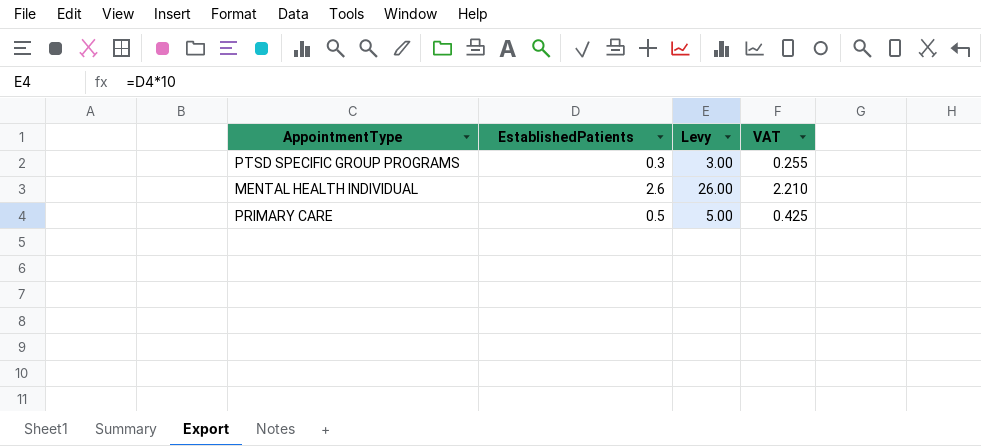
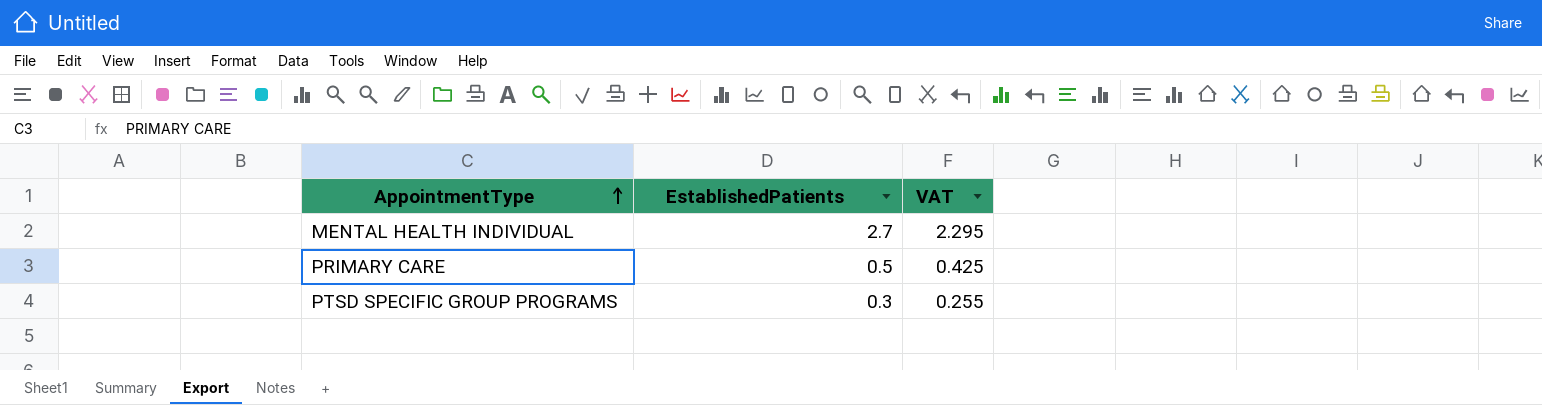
row order: none -> AppointmentType ascending
column Levy | formula: [EstablishedPatients] * 10 -> none
MENTAL HEALTH INDIVIDUAL | EstablishedPatients: 2.6 -> 2.7
MENTAL HEALTH INDIVIDUAL | VAT: 2.210 -> 2.295

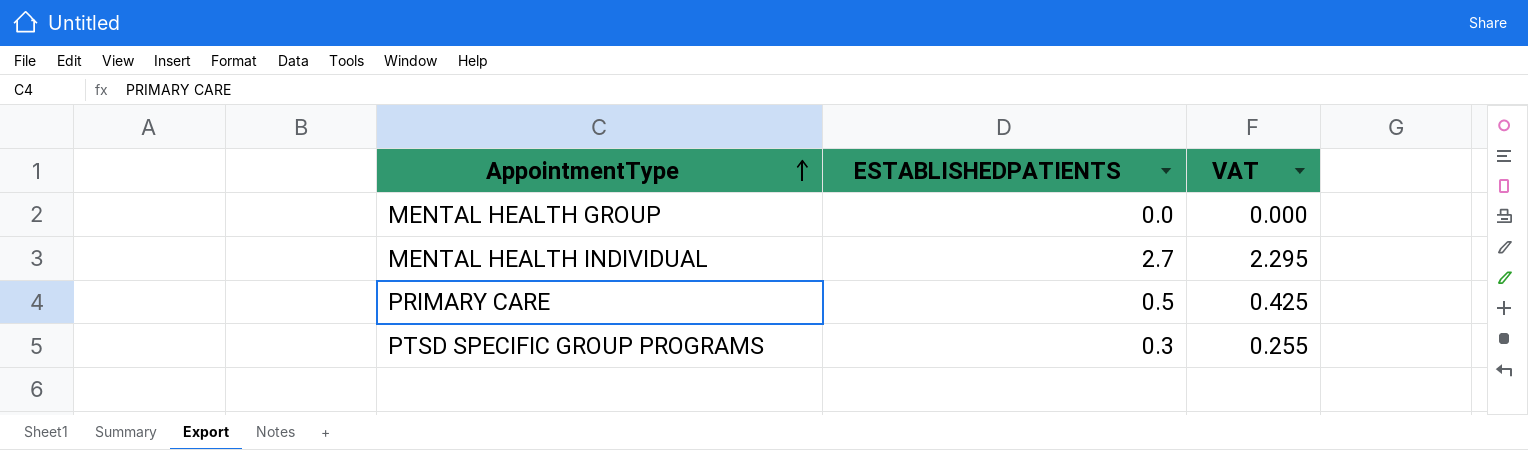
column name: EstablishedPatients -> ESTABLISHEDPATIENTS
row MENTAL HEALTH GROUP: none -> 0.0 | 0.000

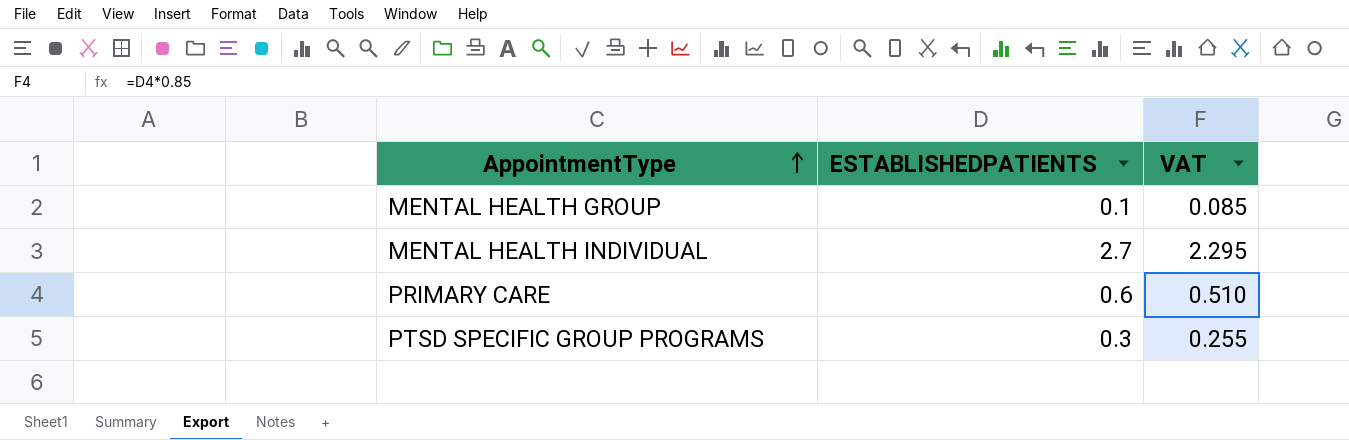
MENTAL HEALTH GROUP | ESTABLISHEDPATIENTS: 0.0 -> 0.1
MENTAL HEALTH GROUP | VAT: 0.000 -> 0.085
PRIMARY CARE | ESTABLISHEDPATIENTS: 0.5 -> 0.6
PRIMARY CARE | VAT: 0.425 -> 0.510

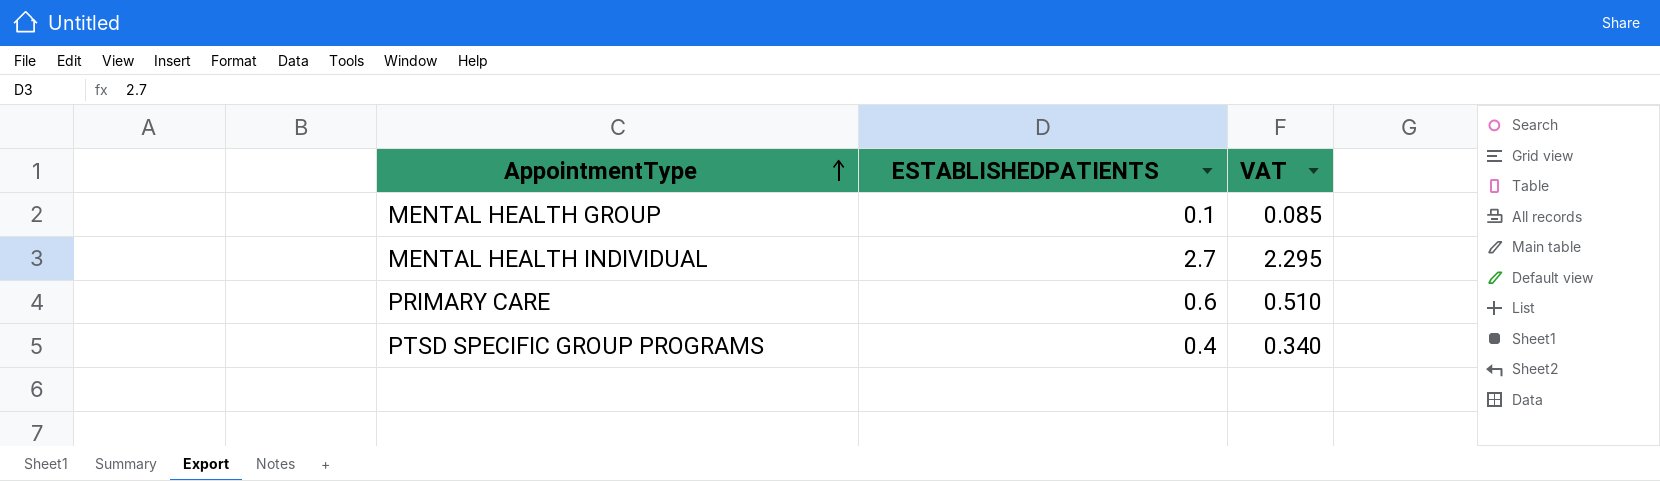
PTSD SPECIFIC GROUP PROGRAMS | ESTABLISHEDPATIENTS: 0.3 -> 0.4
PTSD SPECIFIC GROUP PROGRAMS | VAT: 0.255 -> 0.340

